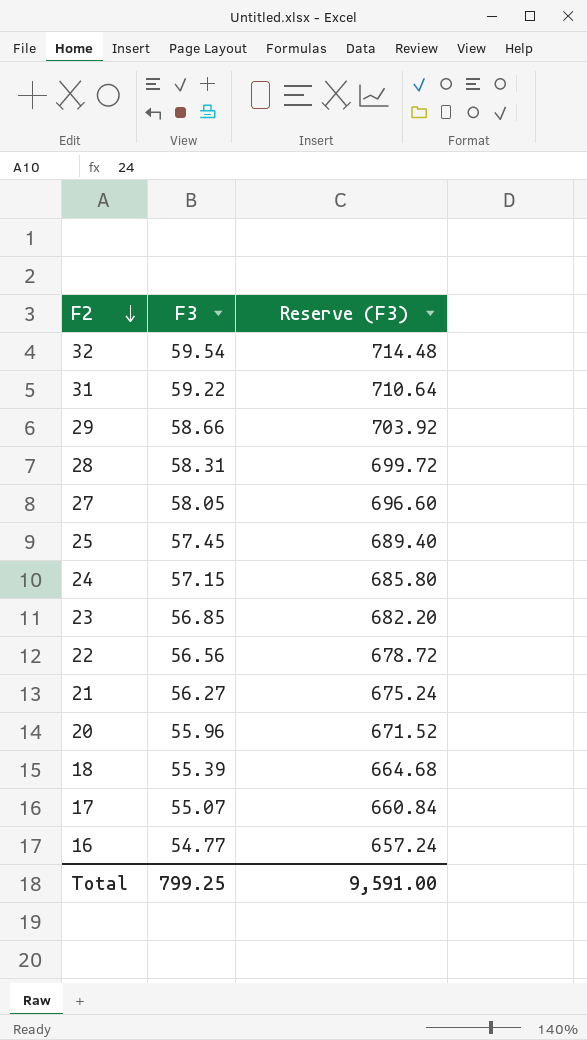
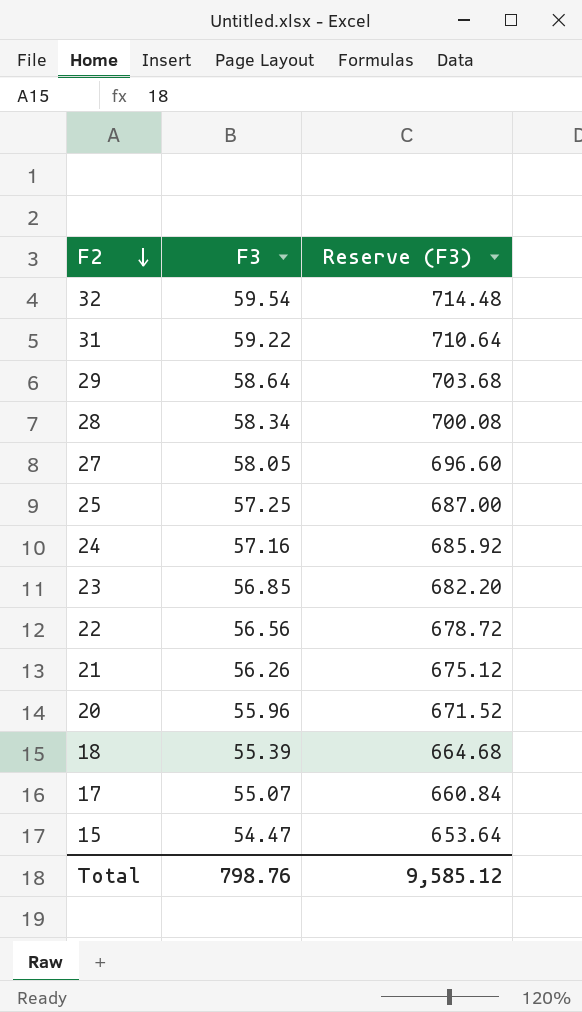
row 16: 54.77 | 657.24 -> none
29 | F3: 58.66 -> 58.64
29 | Reserve (F3): 703.92 -> 703.68
28 | F3: 58.31 -> 58.34
28 | Reserve (F3): 699.72 -> 700.08
25 | F3: 57.45 -> 57.25
25 | Reserve (F3): 689.40 -> 687.00
24 | F3: 57.15 -> 57.16
24 | Reserve (F3): 685.80 -> 685.92
21 | F3: 56.27 -> 56.26
21 | Reserve (F3): 675.24 -> 675.12
row 15: none -> 54.47 | 653.64
Total | F3: 799.25 -> 798.76
Total | Reserve (F3): 9,591.00 -> 9,585.12

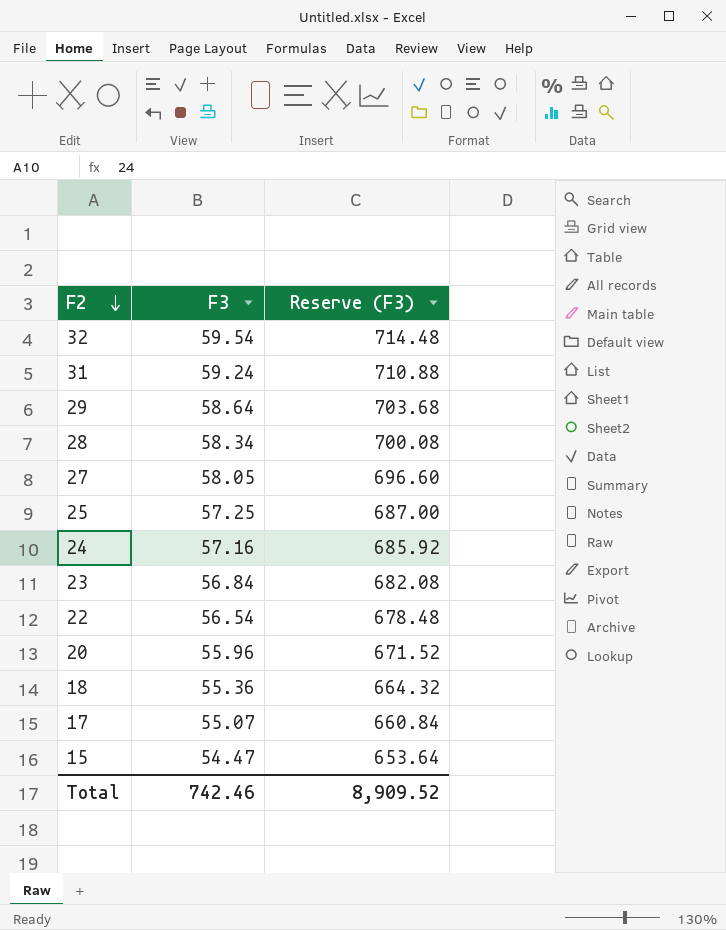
row 21: 56.26 | 675.12 -> none
31 | F3: 59.22 -> 59.24
31 | Reserve (F3): 710.64 -> 710.88
23 | F3: 56.85 -> 56.84
23 | Reserve (F3): 682.20 -> 682.08
22 | F3: 56.56 -> 56.54
22 | Reserve (F3): 678.72 -> 678.48
18 | F3: 55.39 -> 55.36
18 | Reserve (F3): 664.68 -> 664.32
Total | F3: 798.76 -> 742.46
Total | Reserve (F3): 9,585.12 -> 8,909.52

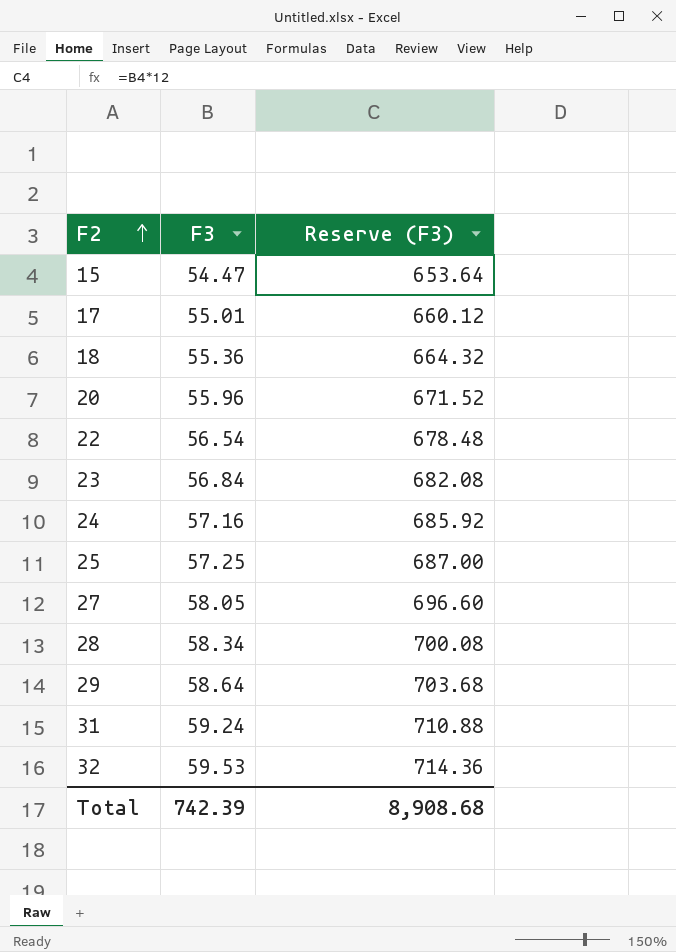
row order: F2 descending -> F2 ascending
17 | F3: 55.07 -> 55.01
17 | Reserve (F3): 660.84 -> 660.12
32 | F3: 59.54 -> 59.53
32 | Reserve (F3): 714.48 -> 714.36
Total | F3: 742.46 -> 742.39
Total | Reserve (F3): 8,909.52 -> 8,908.68

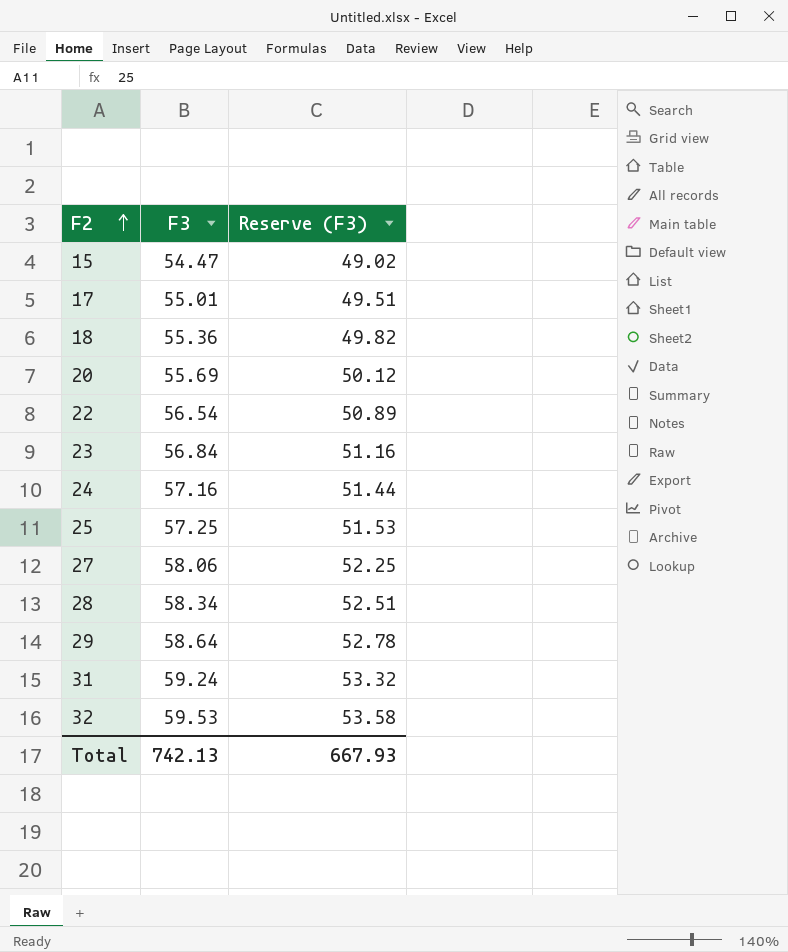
column Reserve (F3) | formula: [F3] * 12 -> [F3] * 0.9
20 | F3: 55.96 -> 55.69
27 | F3: 58.05 -> 58.06
Total | F3: 742.39 -> 742.13
Total | Reserve (F3): 8,908.68 -> 667.93

